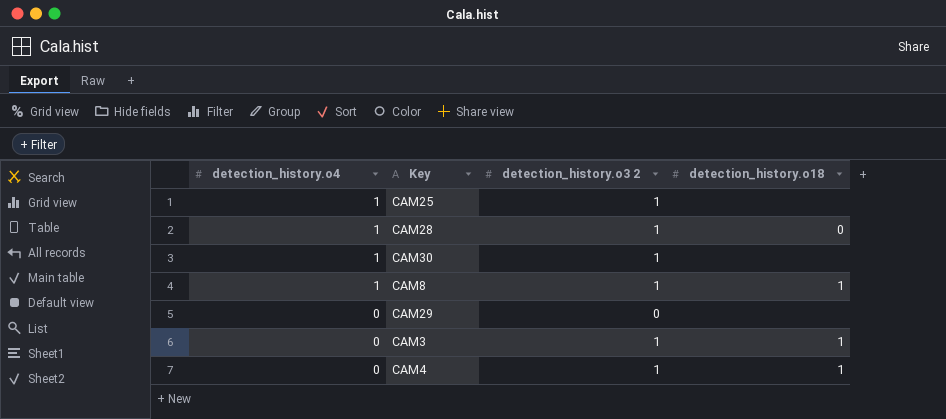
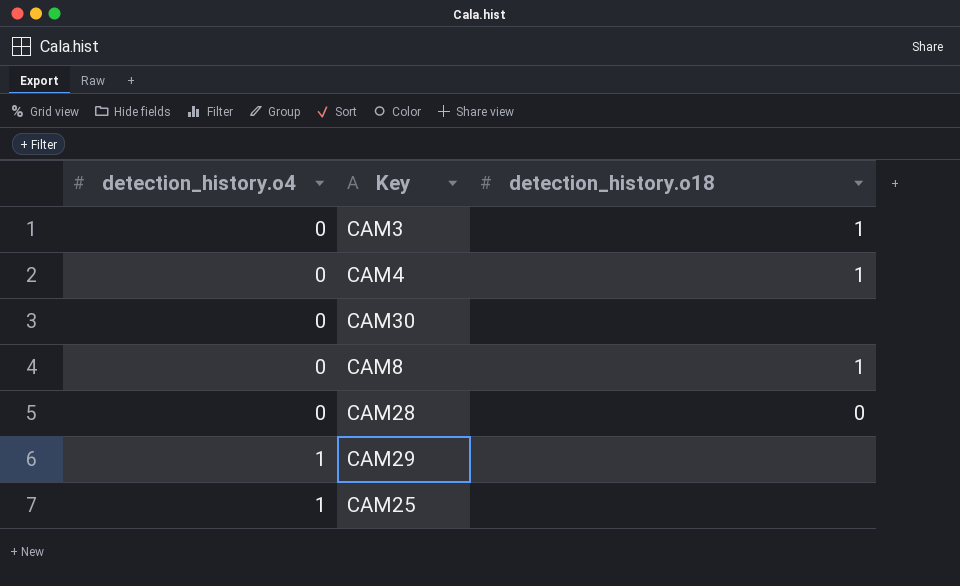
row order: detection_history.o4 descending -> detection_history.o4 ascending
column detection_history.o3 2 | position: 3 -> none
CAM30 | detection_history.o4: 1 -> 0
CAM8 | detection_history.o4: 1 -> 0
CAM28 | detection_history.o4: 1 -> 0
CAM29 | detection_history.o4: 0 -> 1

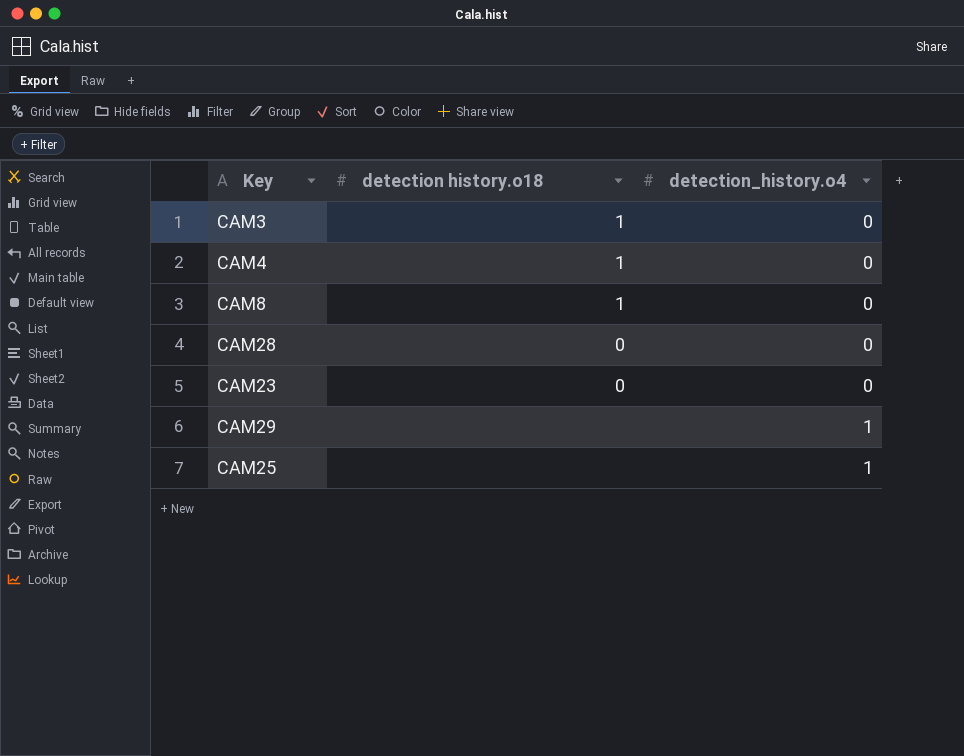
column name: detection_history.o18 -> detection history.o18
column detection_history.o4 | position: 1 -> 3
row CAM30: 0 | none -> none
row CAM23: none -> 0 | 0

